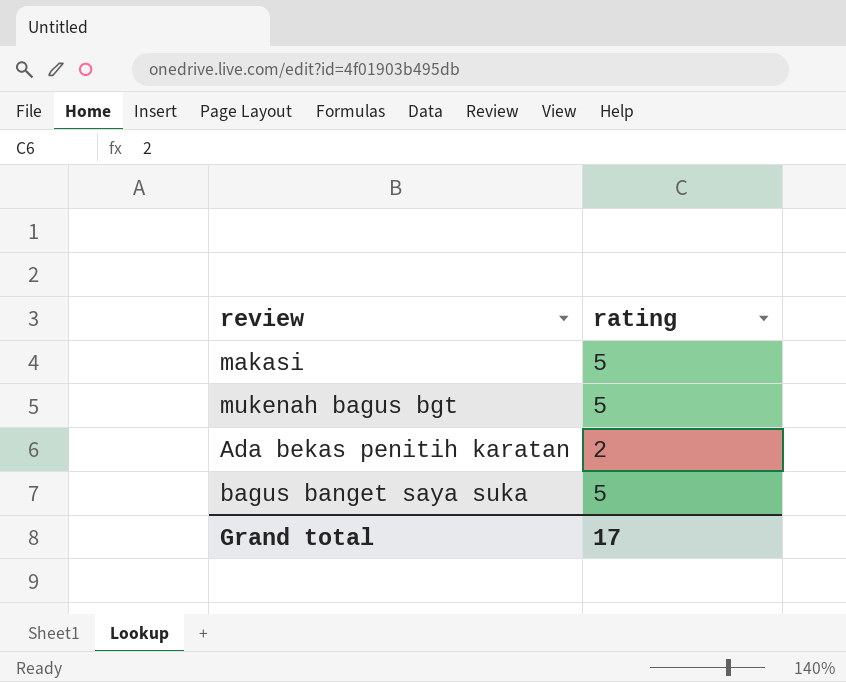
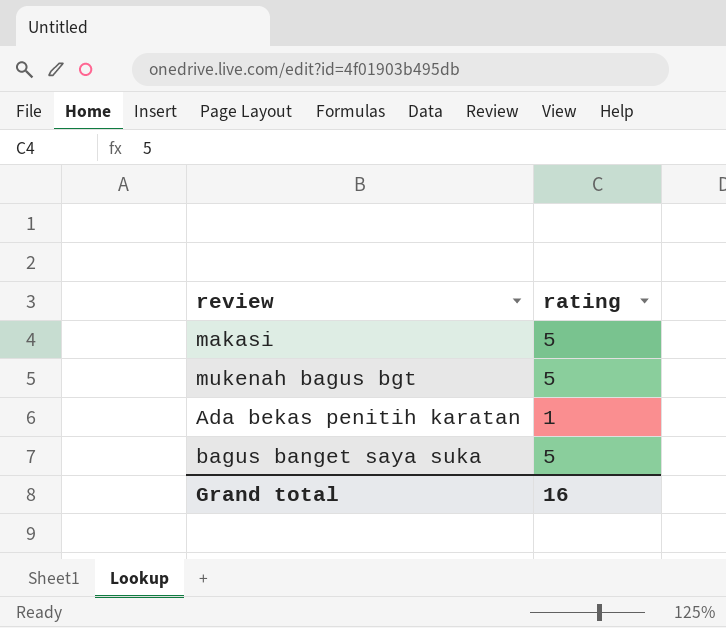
Ada bekas penitih karatan | rating: 2 -> 1
Grand total | rating: 17 -> 16

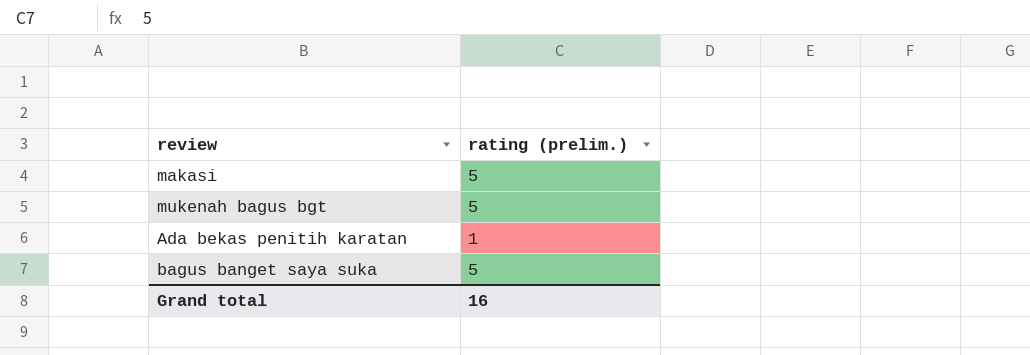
column name: rating -> rating (prelim.)

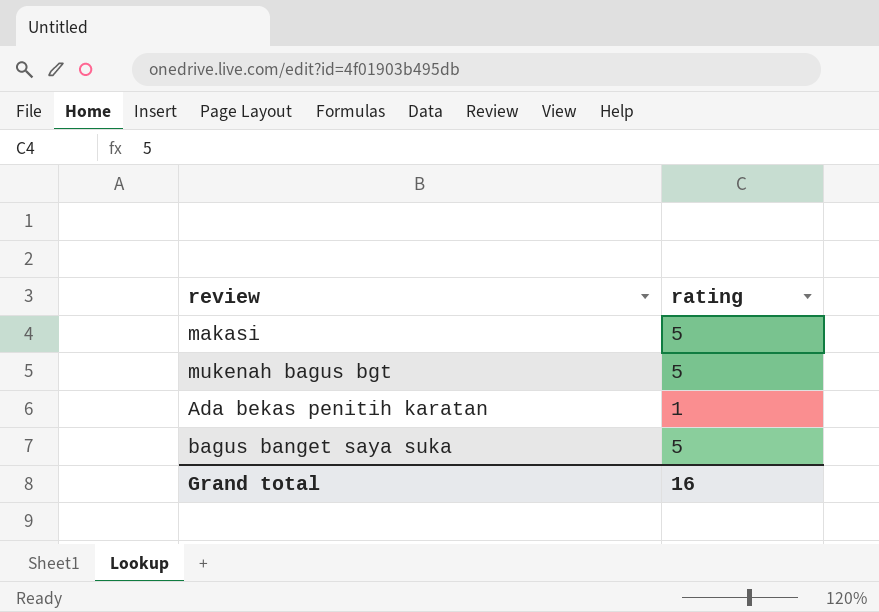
column name: rating (prelim.) -> rating

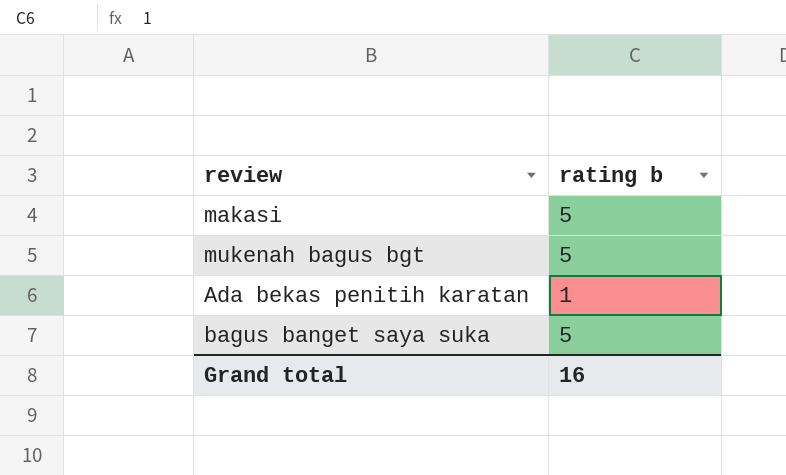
column name: rating -> rating b

